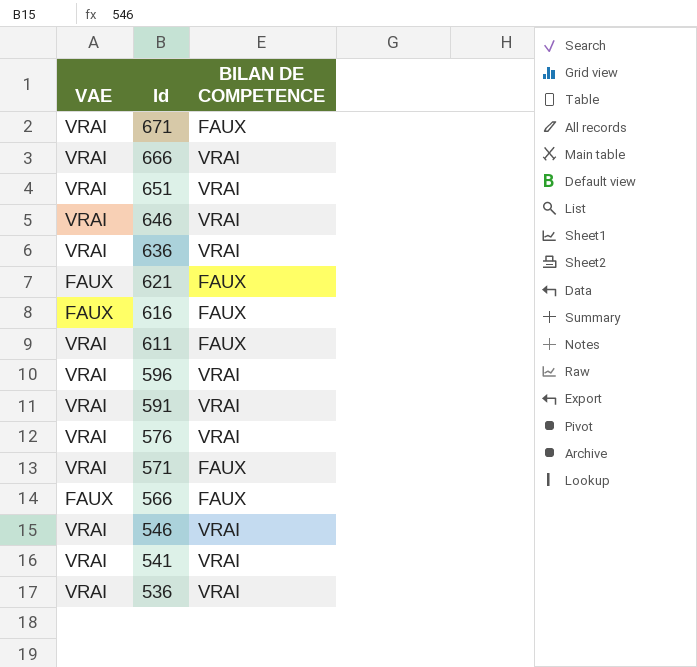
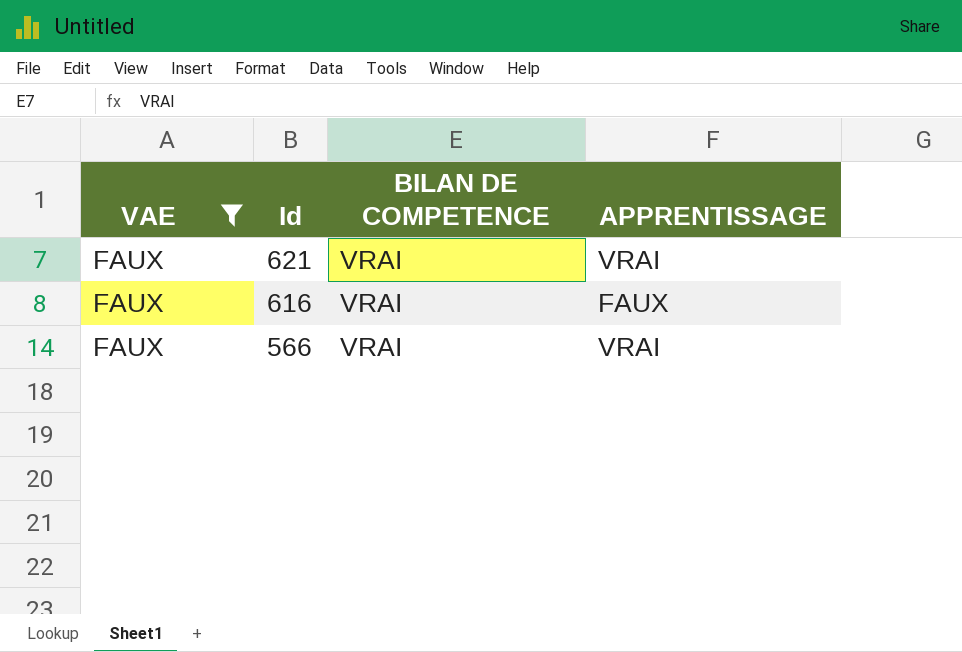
filter: none -> VAE = FAUX
column APPRENTISSAGE | position: none -> 4
621 | BILAN DE COMPETENCE: FAUX -> VRAI
616 | BILAN DE COMPETENCE: FAUX -> VRAI
566 | BILAN DE COMPETENCE: FAUX -> VRAI

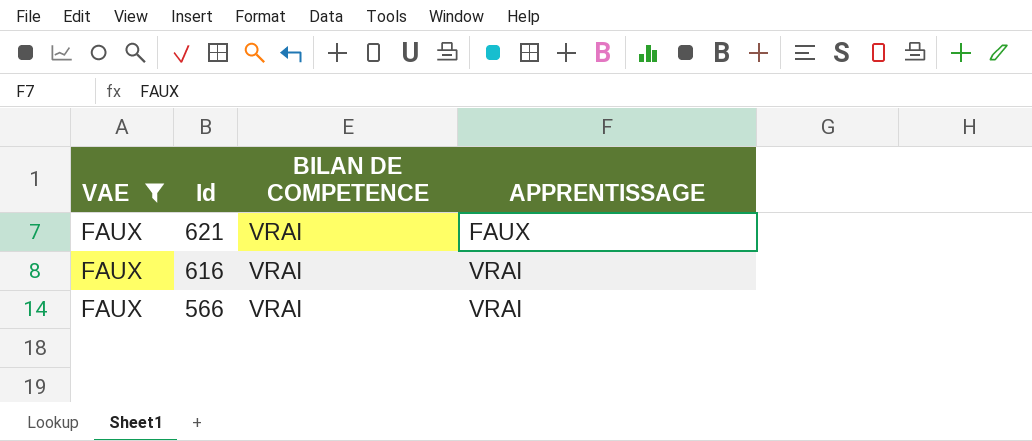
621 | APPRENTISSAGE: VRAI -> FAUX
616 | APPRENTISSAGE: FAUX -> VRAI

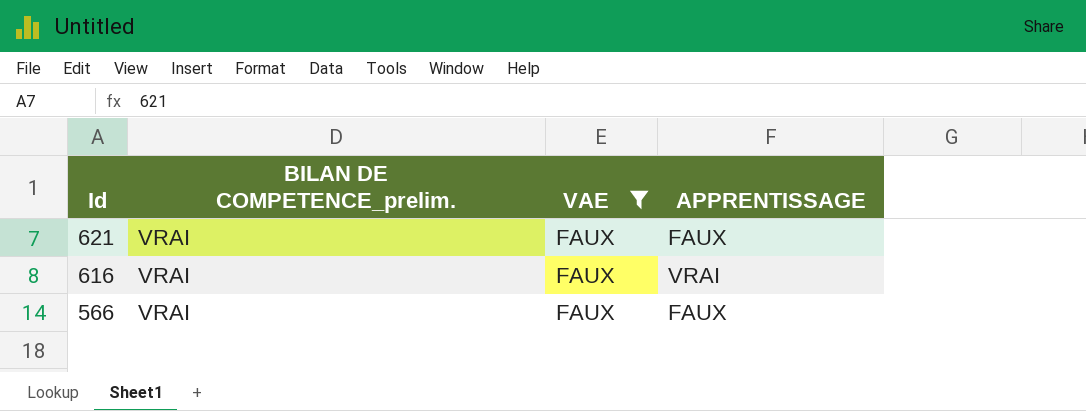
column name: BILAN DE COMPETENCE -> BILAN DE COMPETENCE_prelim.
column VAE | position: 1 -> 3
566 | APPRENTISSAGE: VRAI -> FAUX

